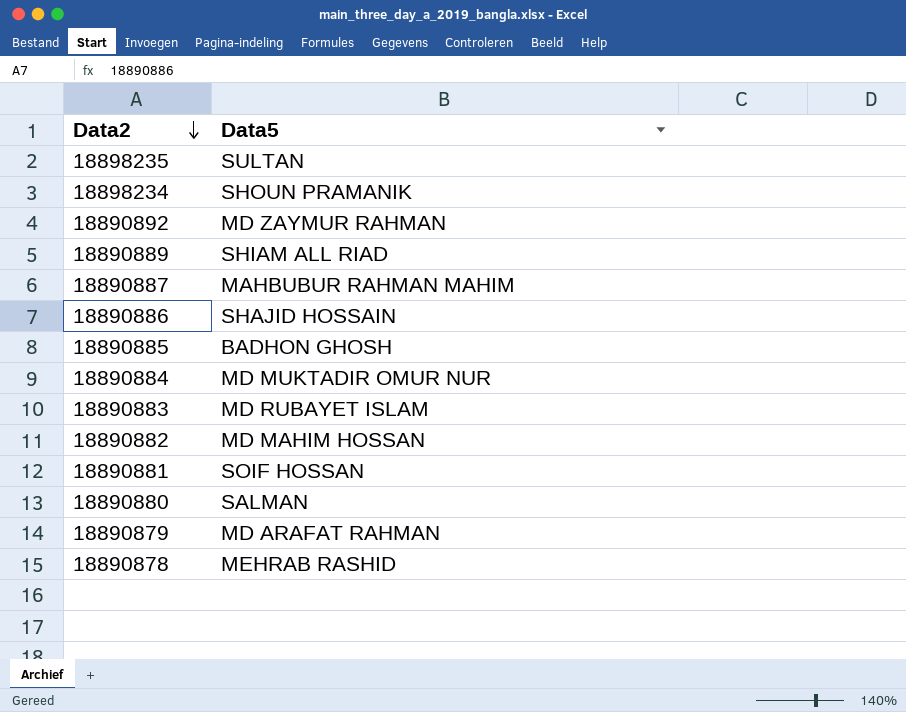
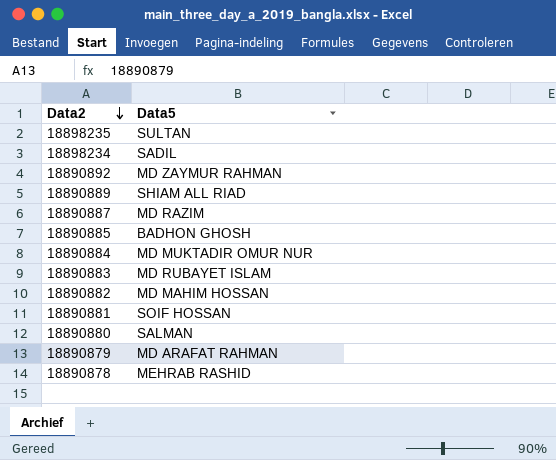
row 18890886: SHAJID HOSSAIN -> none
18898234 | Data5: SHOUN PRAMANIK -> SADIL
18890887 | Data5: MAHBUBUR RAHMAN MAHIM -> MD RAZIM

